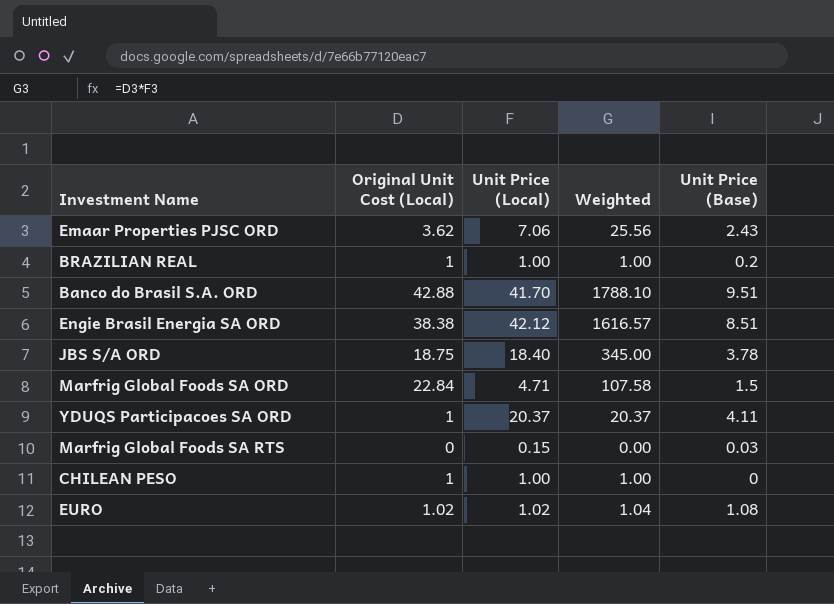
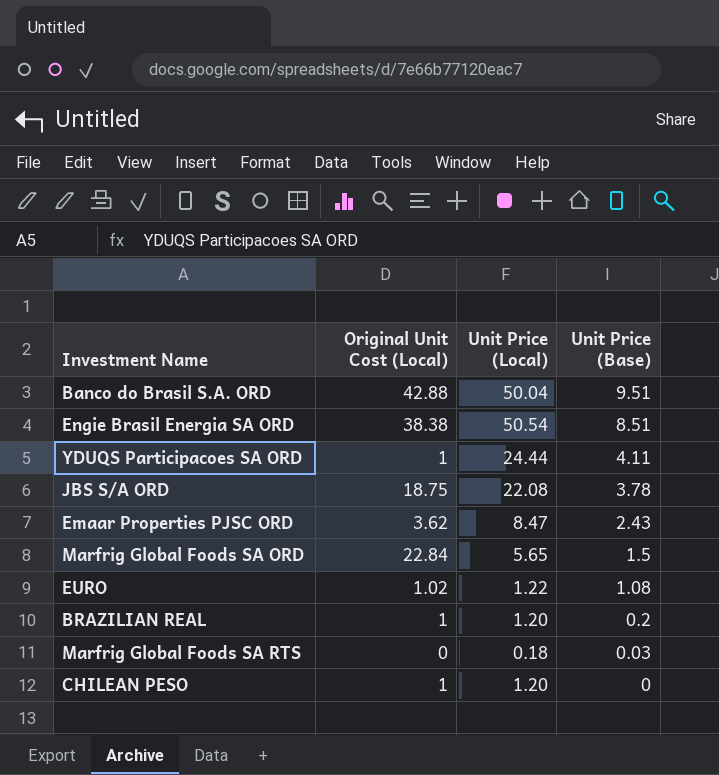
row order: none -> Unit Price (Base) descending
column Weighted | formula: [Original Unit Cost (Local)] * [Unit Price (Local)] -> none
Banco do Brasil S.A. ORD | Unit Price (Local): 41.70 -> 50.04
Engie Brasil Energia SA ORD | Unit Price (Local): 42.12 -> 50.54
YDUQS Participacoes SA ORD | Unit Price (Local): 20.37 -> 24.44
JBS S/A ORD | Unit Price (Local): 18.40 -> 22.08
Emaar Properties PJSC ORD | Unit Price (Local): 7.06 -> 8.47
Marfrig Global Foods SA ORD | Unit Price (Local): 4.71 -> 5.65
EURO | Unit Price (Local): 1.02 -> 1.22
BRAZILIAN REAL | Unit Price (Local): 1.00 -> 1.20
Marfrig Global Foods SA RTS | Unit Price (Local): 0.15 -> 0.18
CHILEAN PESO | Unit Price (Local): 1.00 -> 1.20

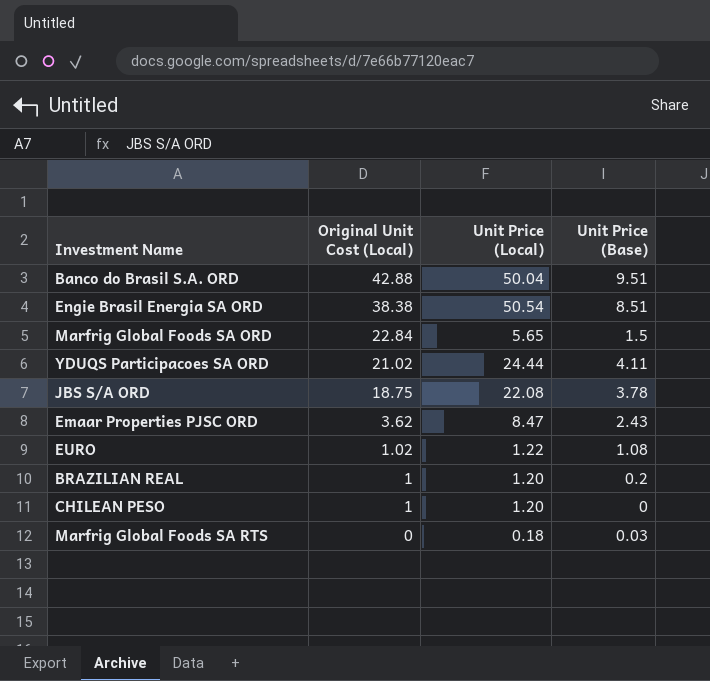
row order: Unit Price (Base) descending -> Original Unit Cost (Local) descending
YDUQS Participacoes SA ORD | Original Unit Cost (Local): 1 -> 21.02

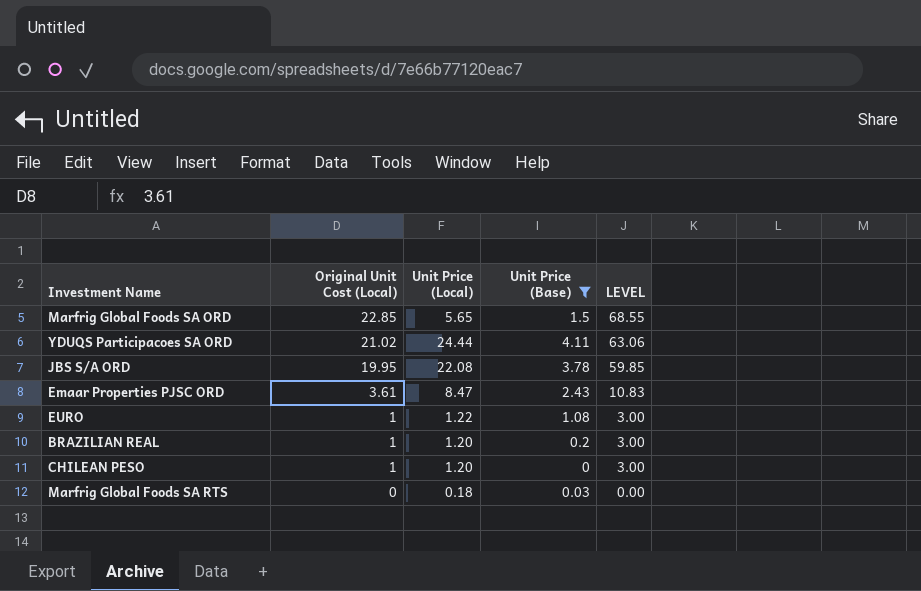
filter: none -> Unit Price (Base) <= 4.11
column LEVEL | formula: none -> [Original Unit Cost (Local)] * 3
Marfrig Global Foods SA ORD | Original Unit Cost (Local): 22.84 -> 22.85
JBS S/A ORD | Original Unit Cost (Local): 18.75 -> 19.95
Emaar Properties PJSC ORD | Original Unit Cost (Local): 3.62 -> 3.61
EURO | Original Unit Cost (Local): 1.02 -> 1

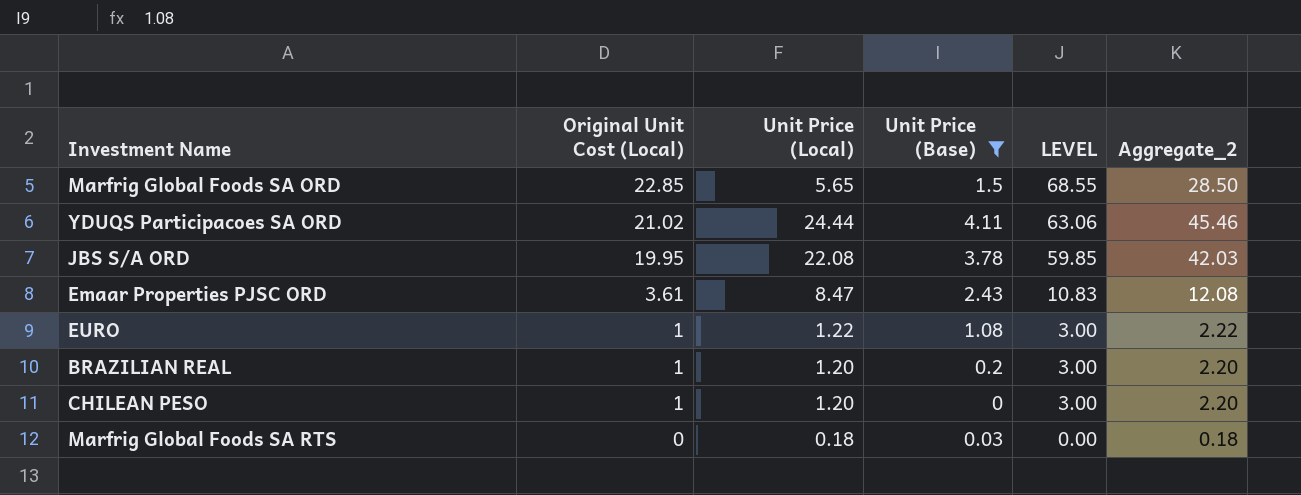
column Aggregate_2 | formula: none -> [Original Unit Cost (Local)] + [Unit Price (Local)]

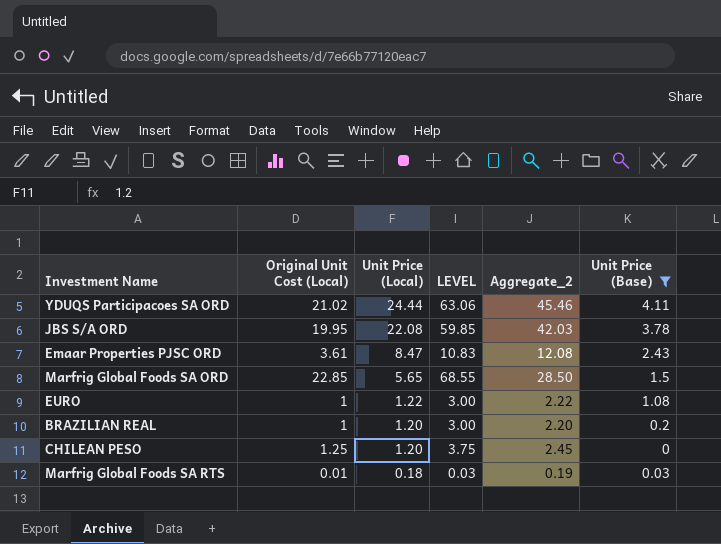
row order: Original Unit Cost (Local) descending -> Unit Price (Local) descending
column Unit Price (Base) | position: 4 -> 6
CHILEAN PESO | Original Unit Cost (Local): 1 -> 1.25
CHILEAN PESO | LEVEL: 3.00 -> 3.75
CHILEAN PESO | Aggregate_2: 2.20 -> 2.45
Marfrig Global Foods SA RTS | Original Unit Cost (Local): 0 -> 0.01
Marfrig Global Foods SA RTS | LEVEL: 0.00 -> 0.03
Marfrig Global Foods SA RTS | Aggregate_2: 0.18 -> 0.19

